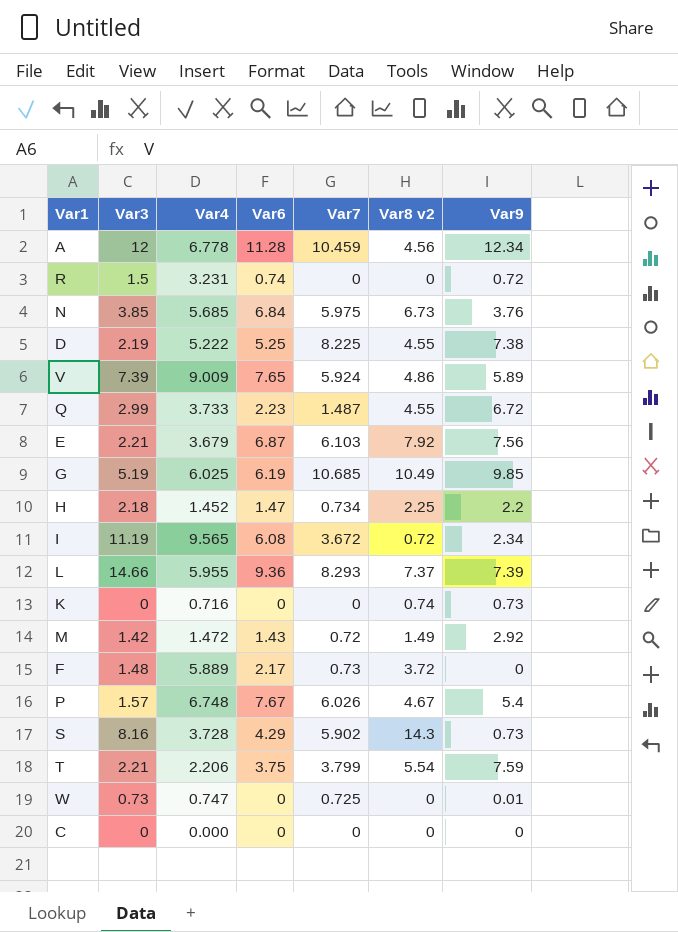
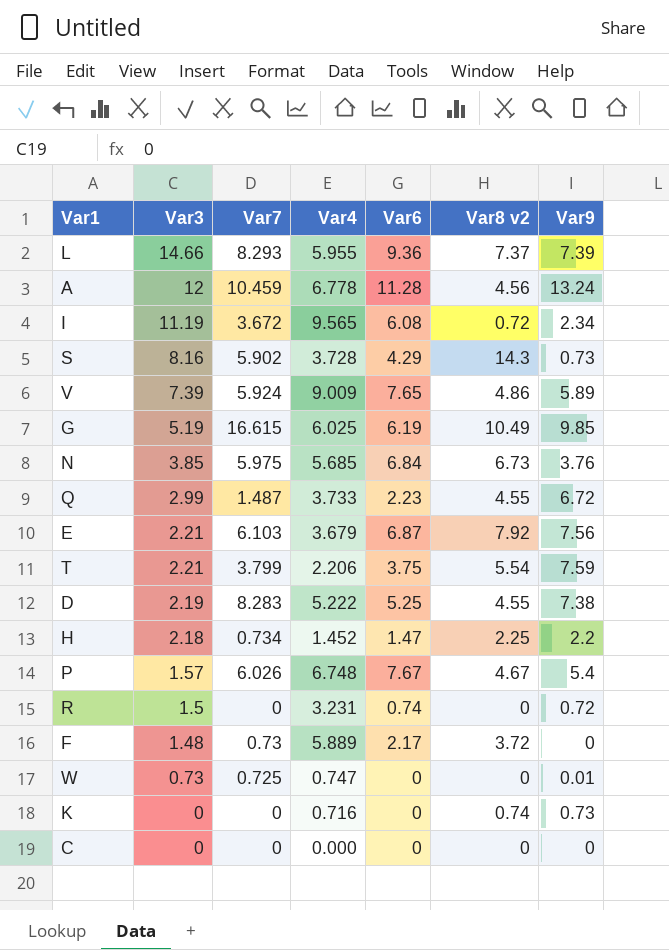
row order: none -> Var3 descending
column Var7 | position: 5 -> 3
row M: 1.42 | 1.472 | 1.43 | 0.72 | 1.49 | 2.92 -> none
A | Var9: 12.34 -> 13.24
G | Var7: 10.685 -> 16.615
D | Var7: 8.225 -> 8.283

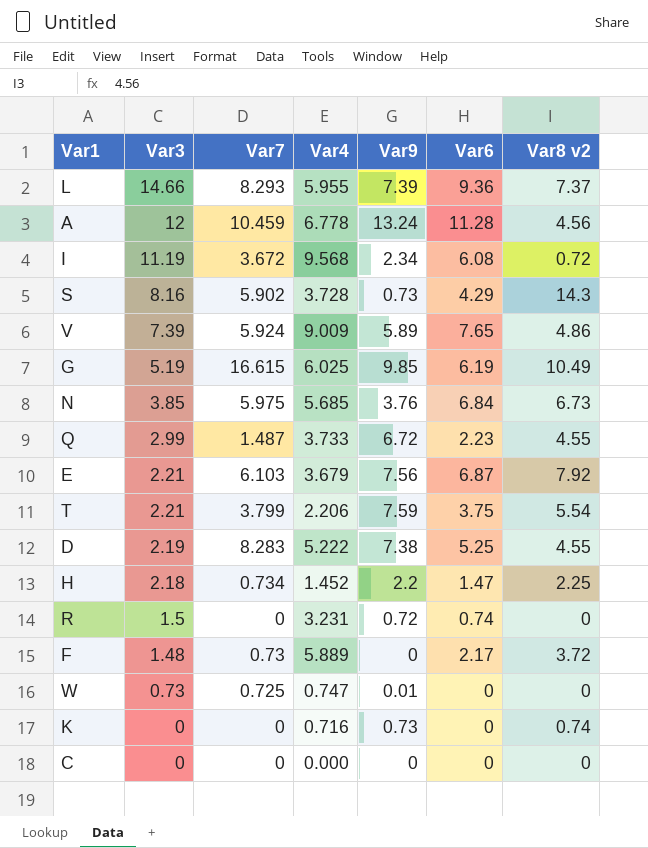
column Var9 | position: 7 -> 5
row P: 1.57 | 6.026 | 6.748 | 7.67 | 4.67 | 5.4 -> none
I | Var4: 9.565 -> 9.568

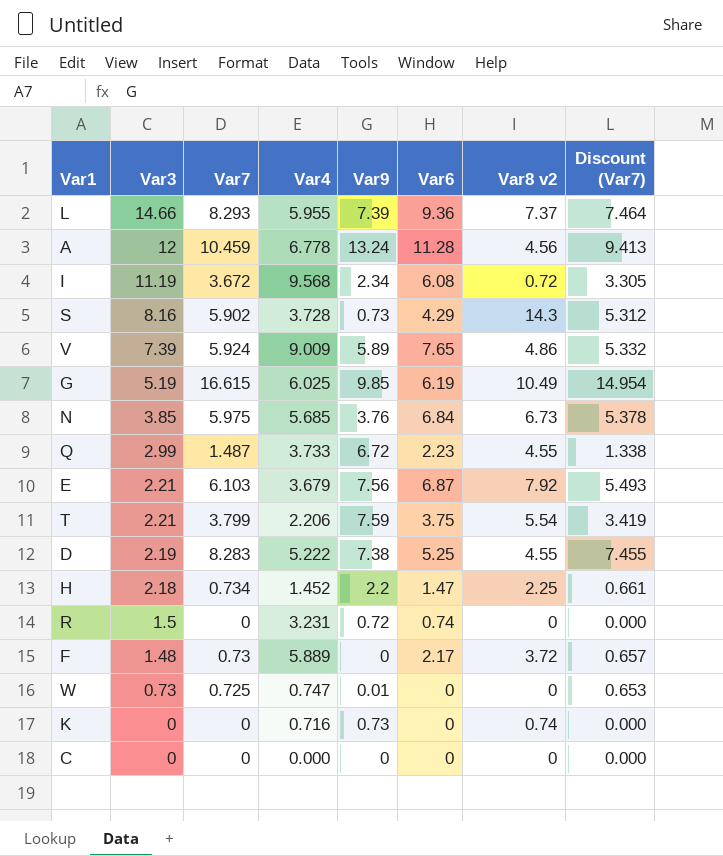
column Discount (Var7) | formula: none -> [Var7] * 0.9

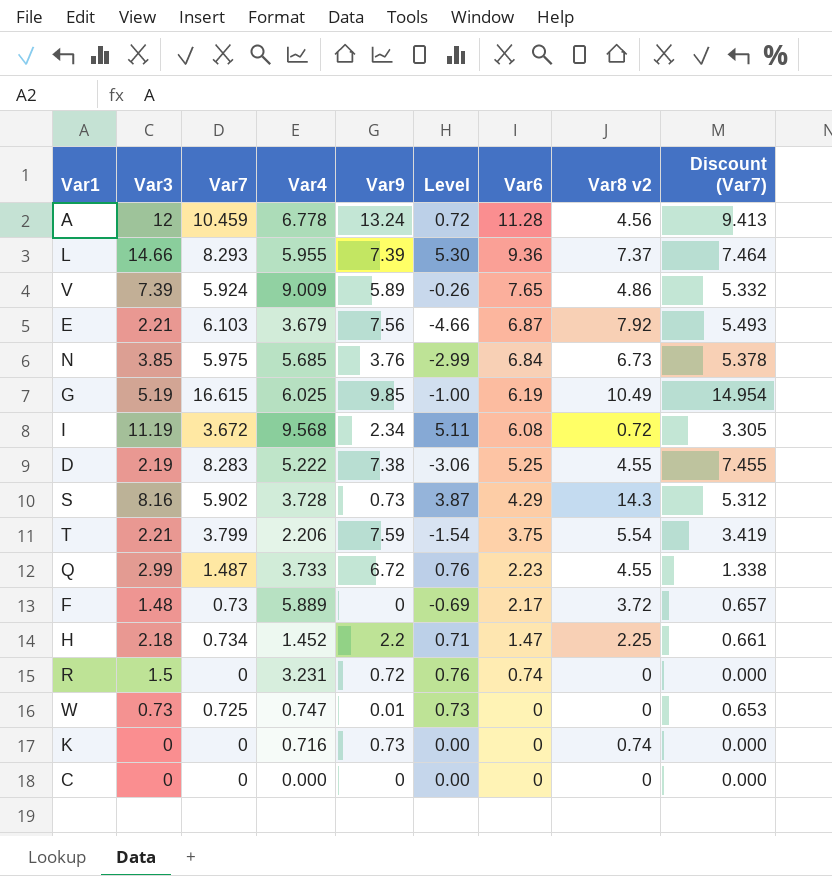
row order: Var3 descending -> Var6 descending
column Level | formula: none -> [Var3] - [Var6]

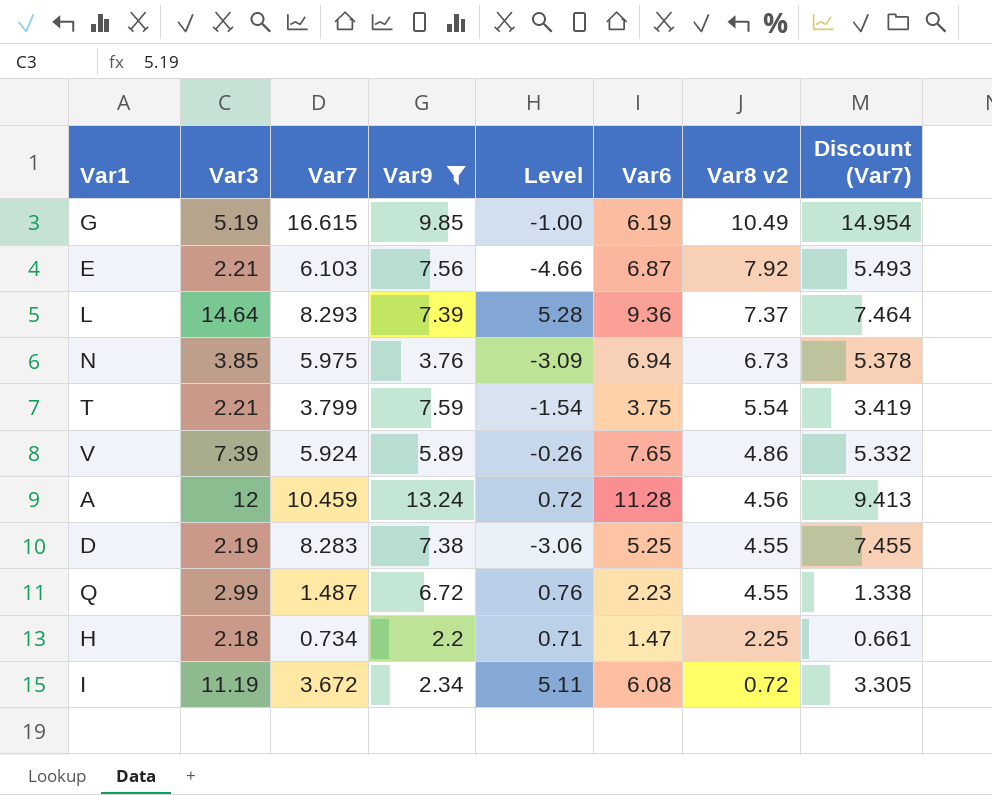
filter: none -> Var9 >= 2.2
row order: Var6 descending -> Var8 v2 descending
column Var4 | position: 4 -> none
L | Var3: 14.66 -> 14.64
L | Level: 5.30 -> 5.28
N | Level: -2.99 -> -3.09
N | Var6: 6.84 -> 6.94

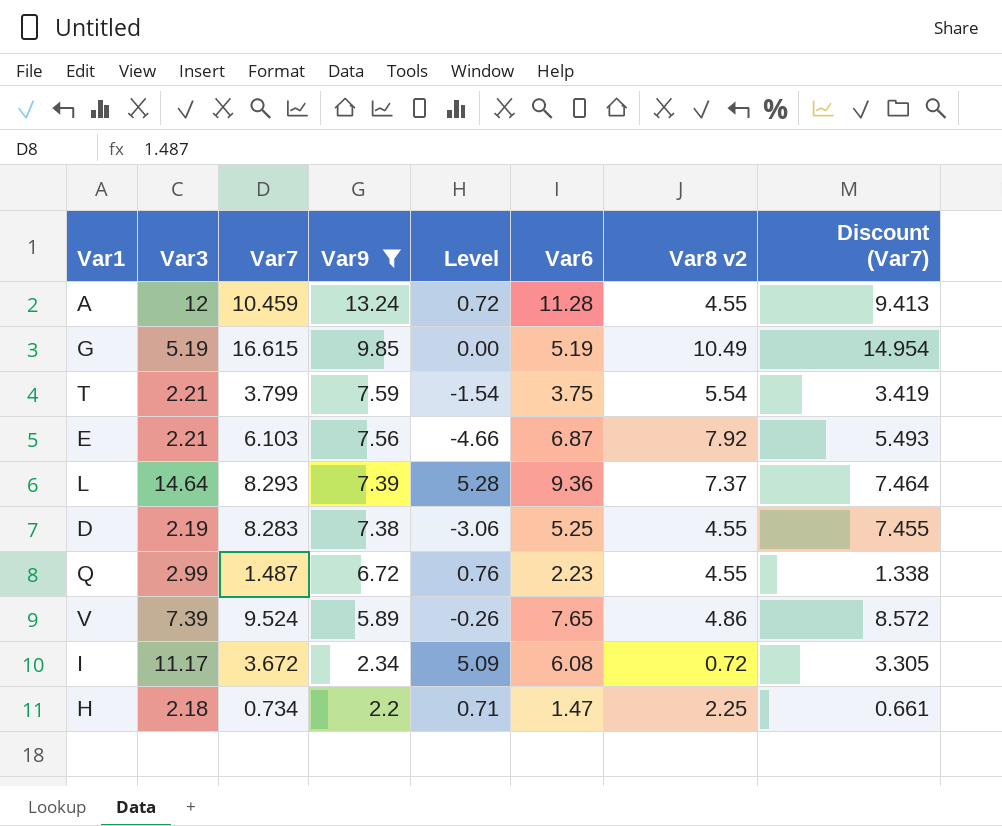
row order: Var8 v2 descending -> Var9 descending
row N: 3.85 | 5.975 | 3.76 | -3.09 | 6.94 | 6.73 | 5.378 -> none
A | Var8 v2: 4.56 -> 4.55
G | Level: -1.00 -> 0.00
G | Var6: 6.19 -> 5.19
V | Var7: 5.924 -> 9.524
V | Discount (Var7): 5.332 -> 8.572
I | Var3: 11.19 -> 11.17
I | Level: 5.11 -> 5.09

